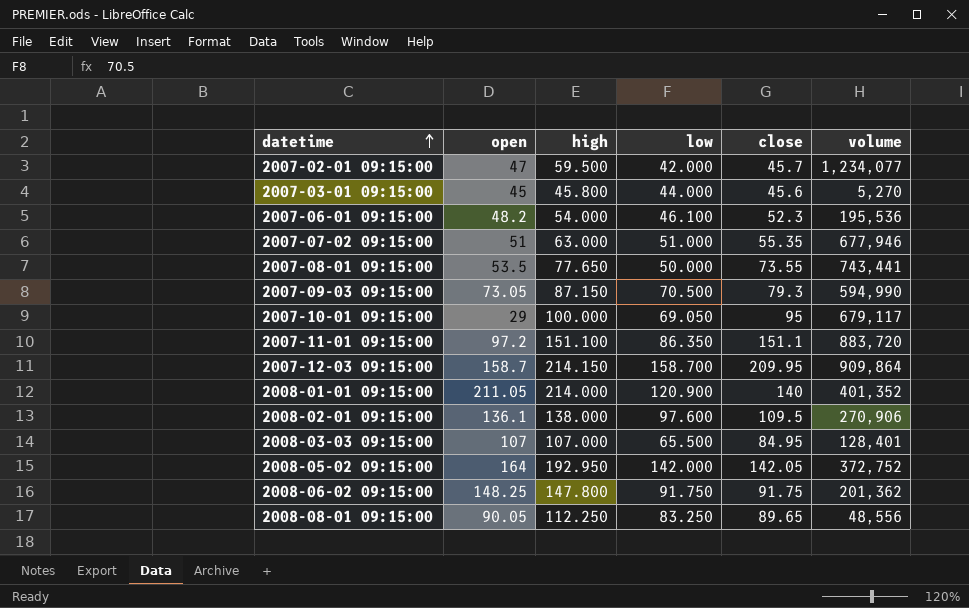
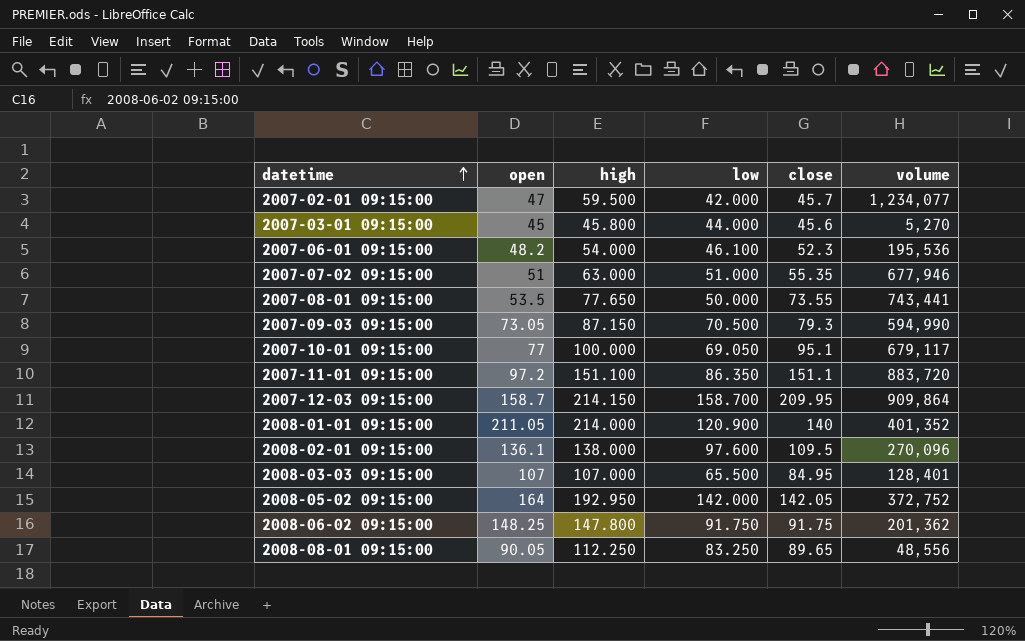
2007-10-01 09:15:00 | open: 29 -> 77
2007-10-01 09:15:00 | close: 95 -> 95.1
2008-02-01 09:15:00 | volume: 270,906 -> 270,096

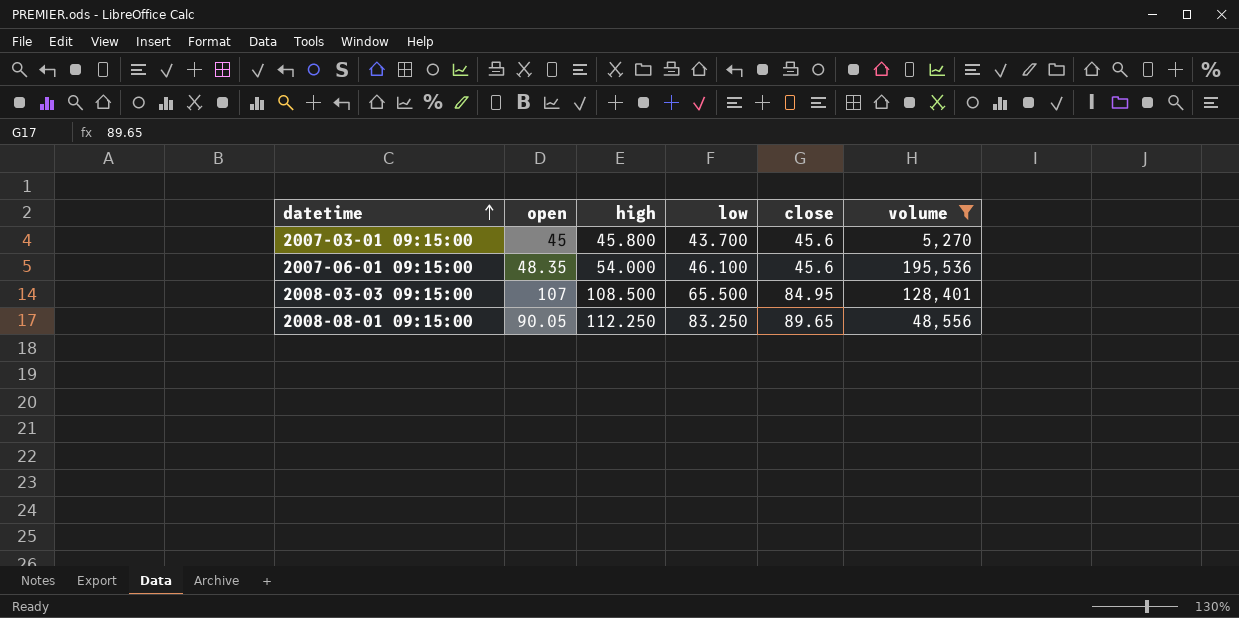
filter: none -> volume <= 195,536
2007-03-01 09:15:00 | low: 44.000 -> 43.700
2007-06-01 09:15:00 | open: 48.2 -> 48.35
2007-06-01 09:15:00 | close: 52.3 -> 45.6
2008-03-03 09:15:00 | high: 107.000 -> 108.500

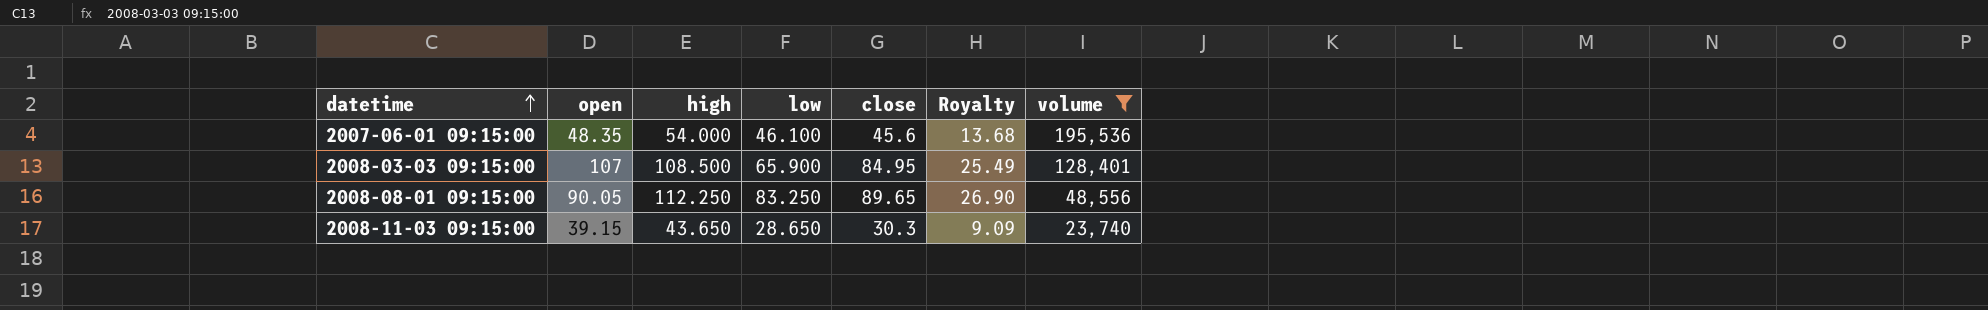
column Royalty | formula: none -> [close] * 0.3
row 2007-03-01 09:15:00: 45 | 45.800 | 43.700 | 45.6 | 5,270 -> none
2008-03-03 09:15:00 | low: 65.500 -> 65.900
row 2008-11-03 09:15:00: none -> 39.15 | 43.650 | 28.650 | 30.3 | 9.09 | 23,740

